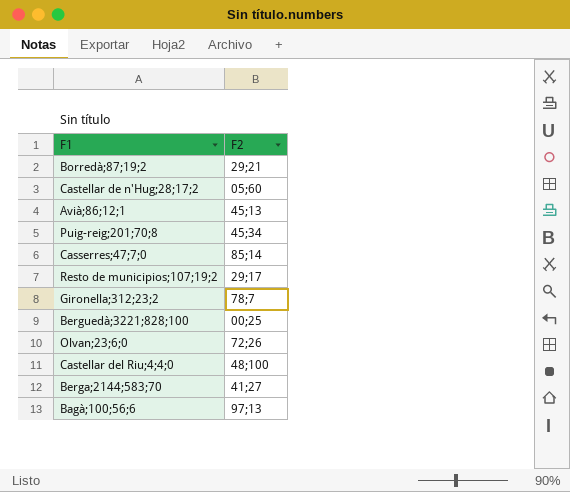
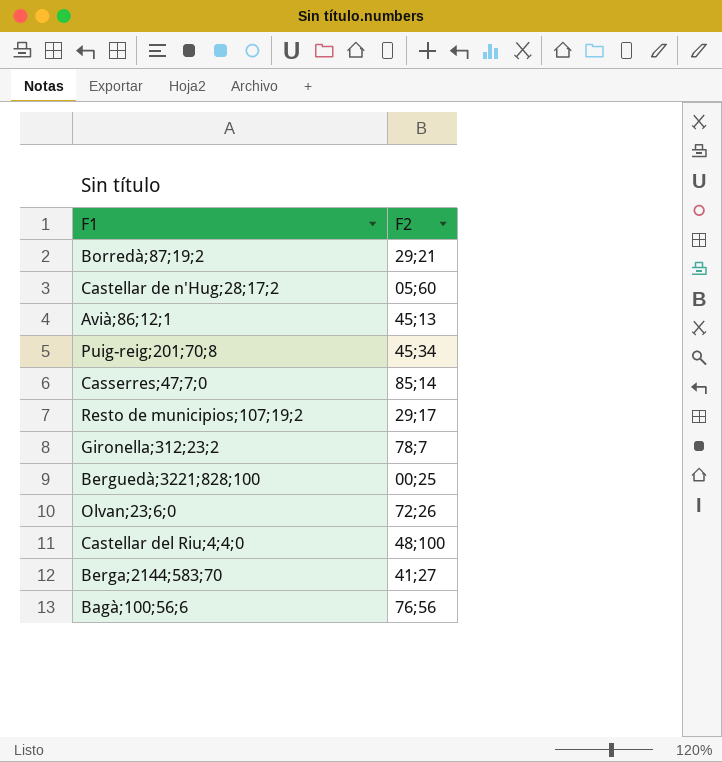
Bagà;100;56;6 | F2: 97;13 -> 76;56

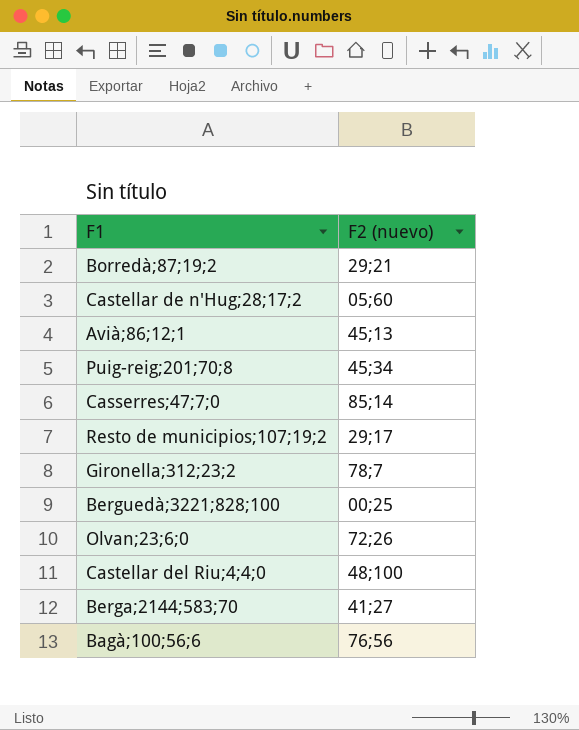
column name: F2 -> F2 (nuevo)

